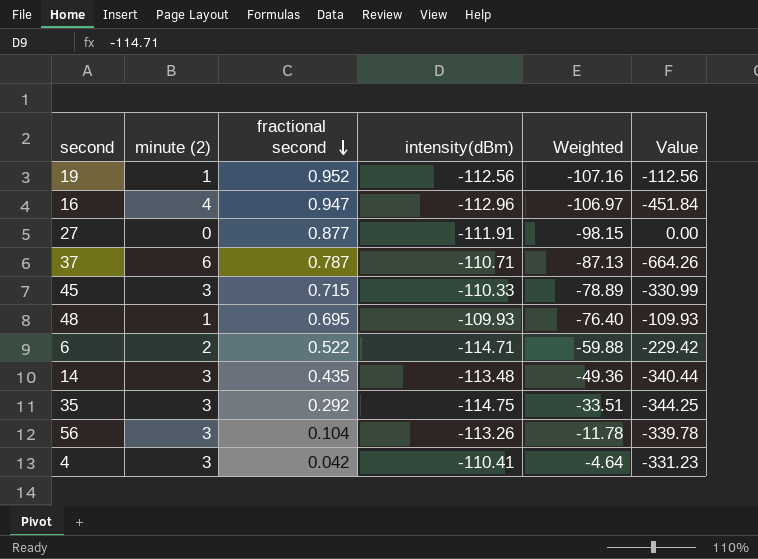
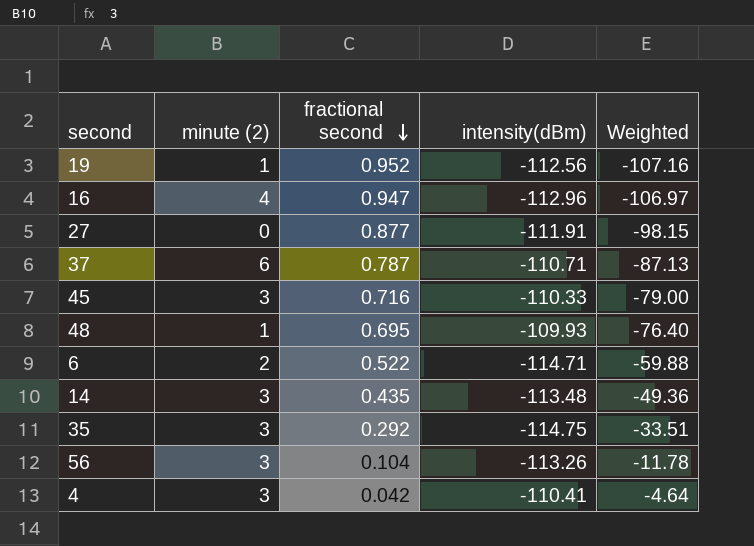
column Value | formula: [minute (2)] * [intensity(dBm)] -> none
45 | fractional second: 0.715 -> 0.716
45 | Weighted: -78.89 -> -79.00

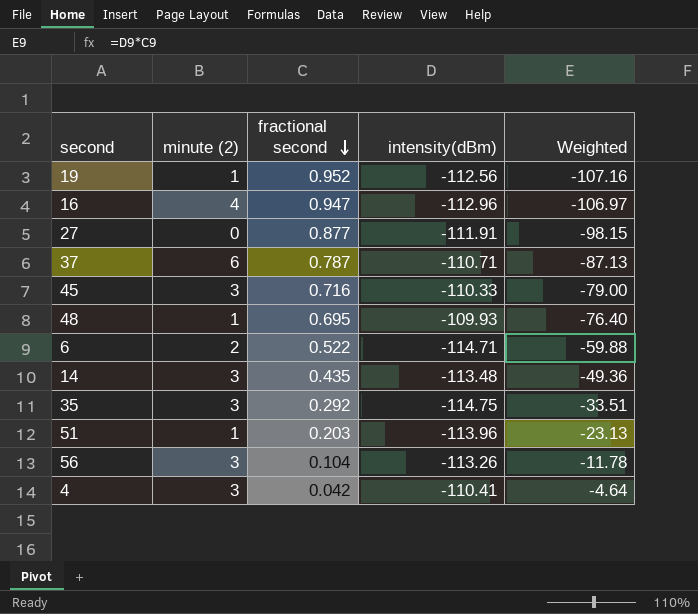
row 51: none -> 1 | 0.203 | -113.96 | -23.13

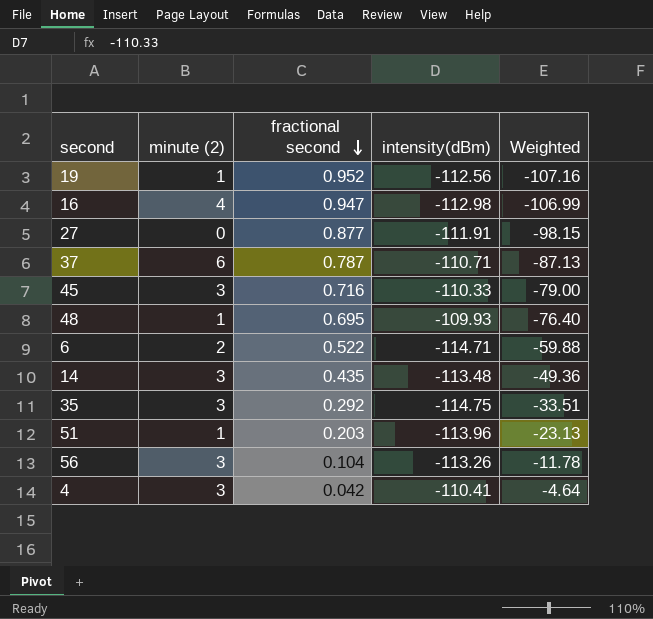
16 | intensity(dBm): -112.96 -> -112.98
16 | Weighted: -106.97 -> -106.99

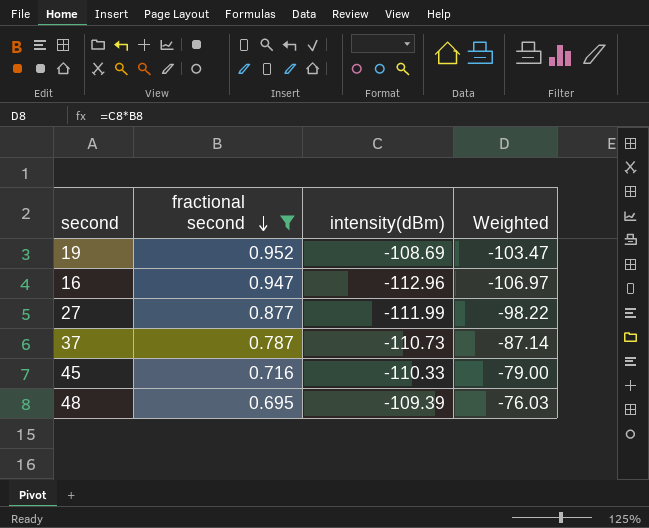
filter: none -> fractional second >= 0.695
column minute (2) | position: 2 -> none
19 | intensity(dBm): -112.56 -> -108.69
19 | Weighted: -107.16 -> -103.47
16 | intensity(dBm): -112.98 -> -112.96
16 | Weighted: -106.99 -> -106.97
27 | intensity(dBm): -111.91 -> -111.99
27 | Weighted: -98.15 -> -98.22
37 | intensity(dBm): -110.71 -> -110.73
37 | Weighted: -87.13 -> -87.14
48 | intensity(dBm): -109.93 -> -109.39
48 | Weighted: -76.40 -> -76.03

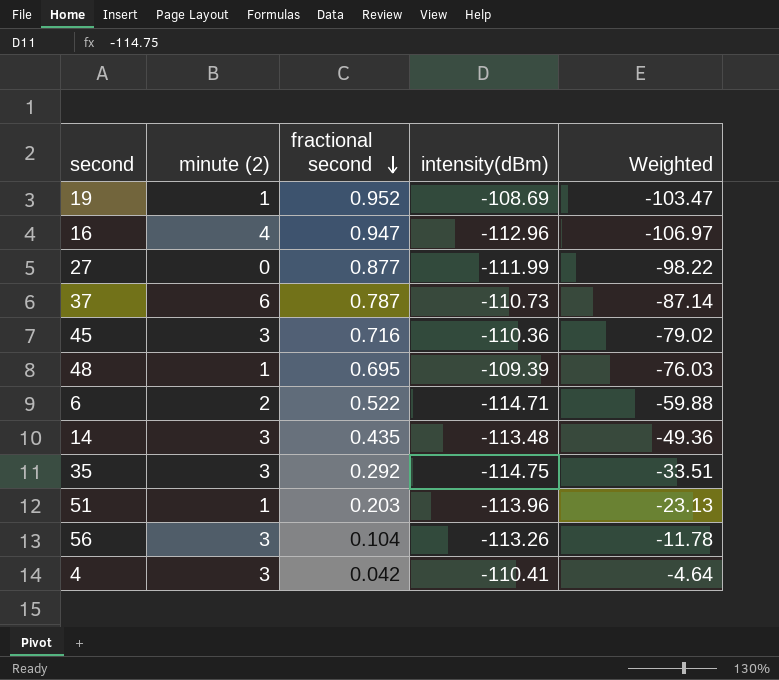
filter: fractional second >= 0.695 -> none
column minute (2) | position: none -> 2
45 | intensity(dBm): -110.33 -> -110.36
45 | Weighted: -79.00 -> -79.02

